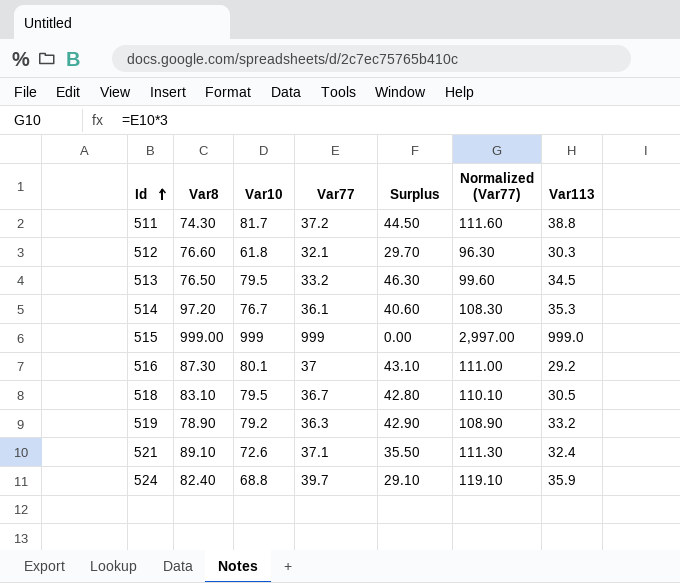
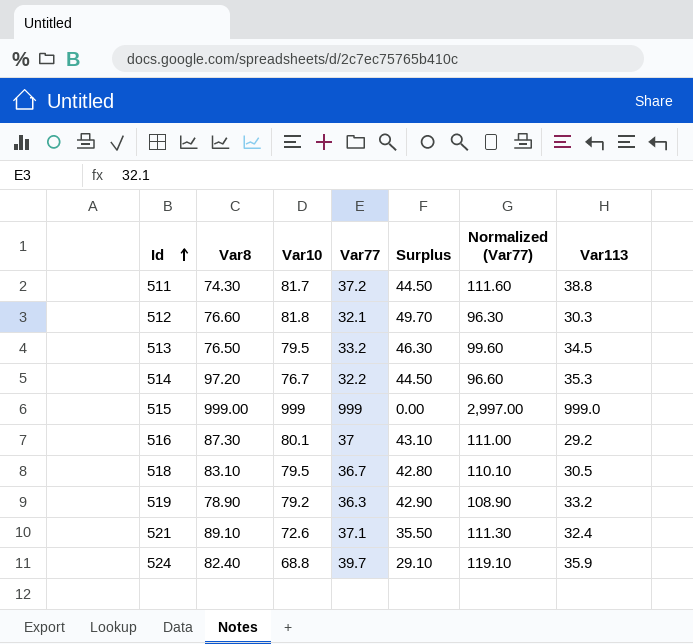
512 | Var10: 61.8 -> 81.8
512 | Surplus: 29.70 -> 49.70
514 | Var77: 36.1 -> 32.2
514 | Surplus: 40.60 -> 44.50
514 | Normalized (Var77): 108.30 -> 96.60

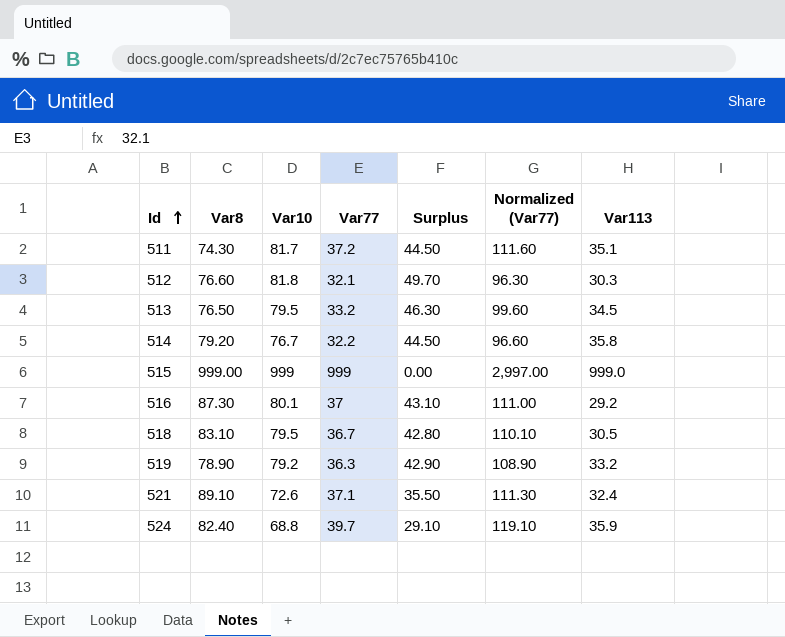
511 | Var113: 38.8 -> 35.1
514 | Var8: 97.20 -> 79.20
514 | Var113: 35.3 -> 35.8

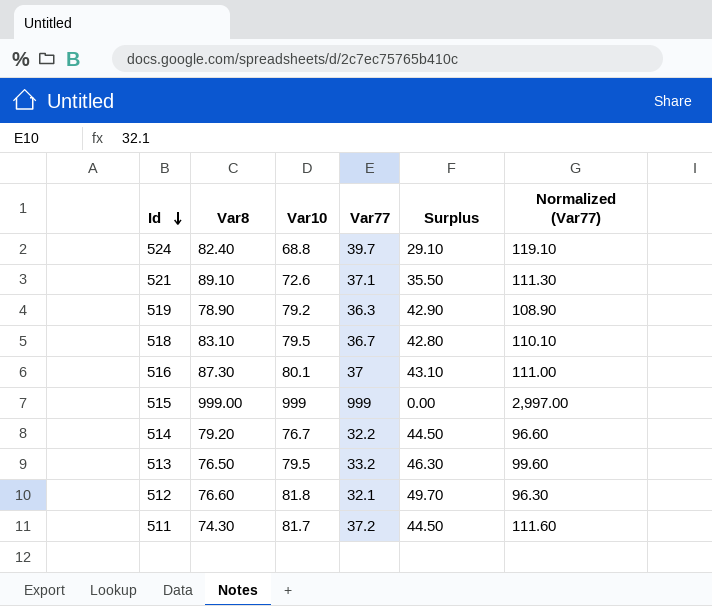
row order: Id ascending -> Id descending
column Var113 | position: 7 -> none

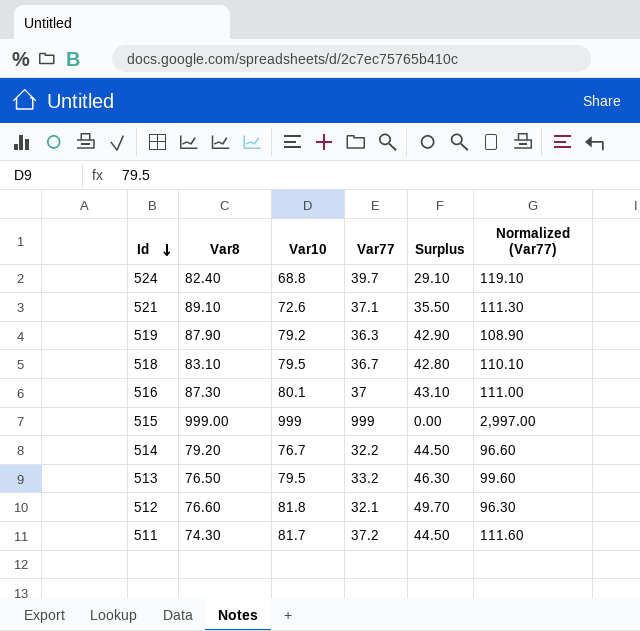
519 | Var8: 78.90 -> 87.90

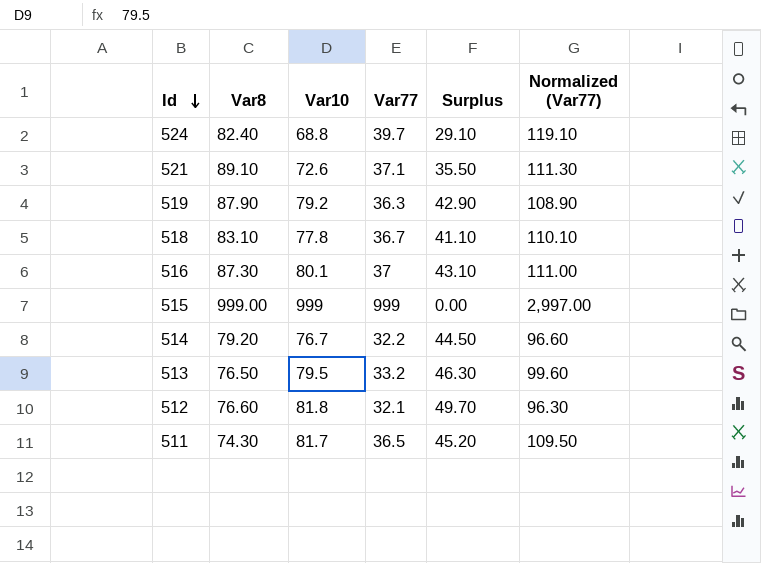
518 | Var10: 79.5 -> 77.8
518 | Surplus: 42.80 -> 41.10
511 | Var77: 37.2 -> 36.5
511 | Surplus: 44.50 -> 45.20
511 | Normalized (Var77): 111.60 -> 109.50

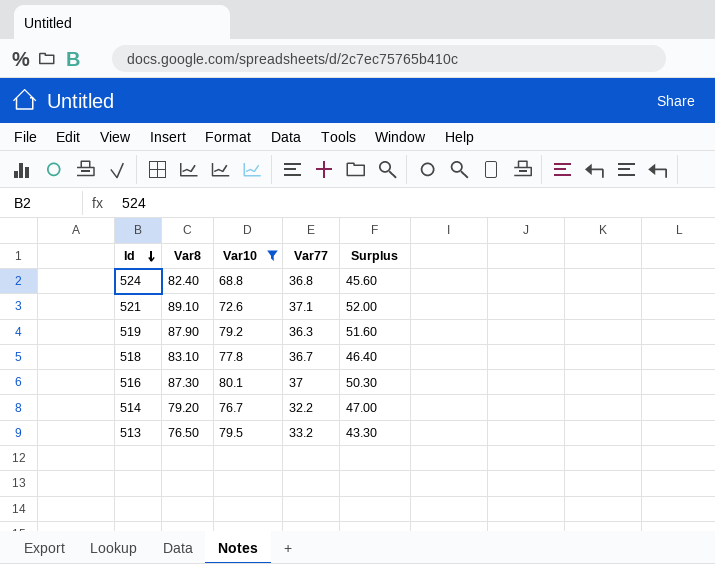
filter: none -> Var10 <= 80.1
column Normalized (Var77) | formula: [Var77] * 3 -> none
column Surplus | formula: [Var10] - [Var77] -> [Var8] - [Var77]
524 | Var77: 39.7 -> 36.8

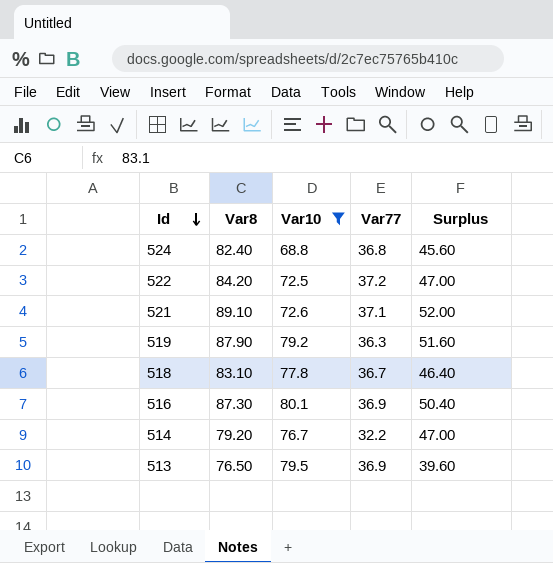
row 522: none -> 84.20 | 72.5 | 37.2 | 47.00
516 | Var77: 37 -> 36.9
516 | Surplus: 50.30 -> 50.40
513 | Var77: 33.2 -> 36.9
513 | Surplus: 43.30 -> 39.60

